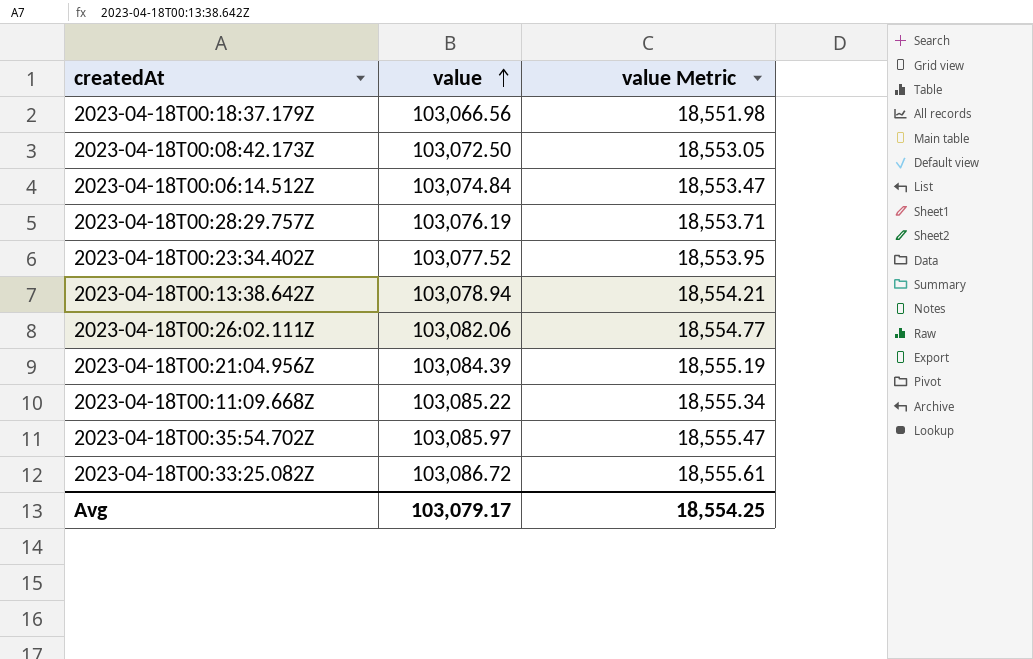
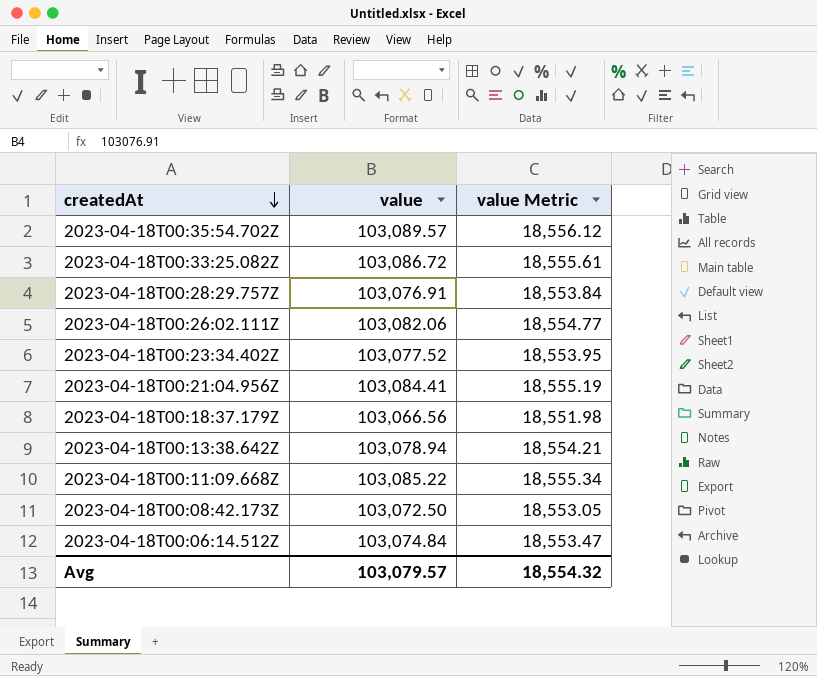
row order: value ascending -> createdAt descending
2023-04-18T00:35:54.702Z | value: 103,085.97 -> 103,089.57
2023-04-18T00:35:54.702Z | value Metric: 18,555.47 -> 18,556.12
2023-04-18T00:28:29.757Z | value: 103,076.19 -> 103,076.91
2023-04-18T00:28:29.757Z | value Metric: 18,553.71 -> 18,553.84
2023-04-18T00:21:04.956Z | value: 103,084.39 -> 103,084.41
Avg | value: 103,079.17 -> 103,079.57
Avg | value Metric: 18,554.25 -> 18,554.32

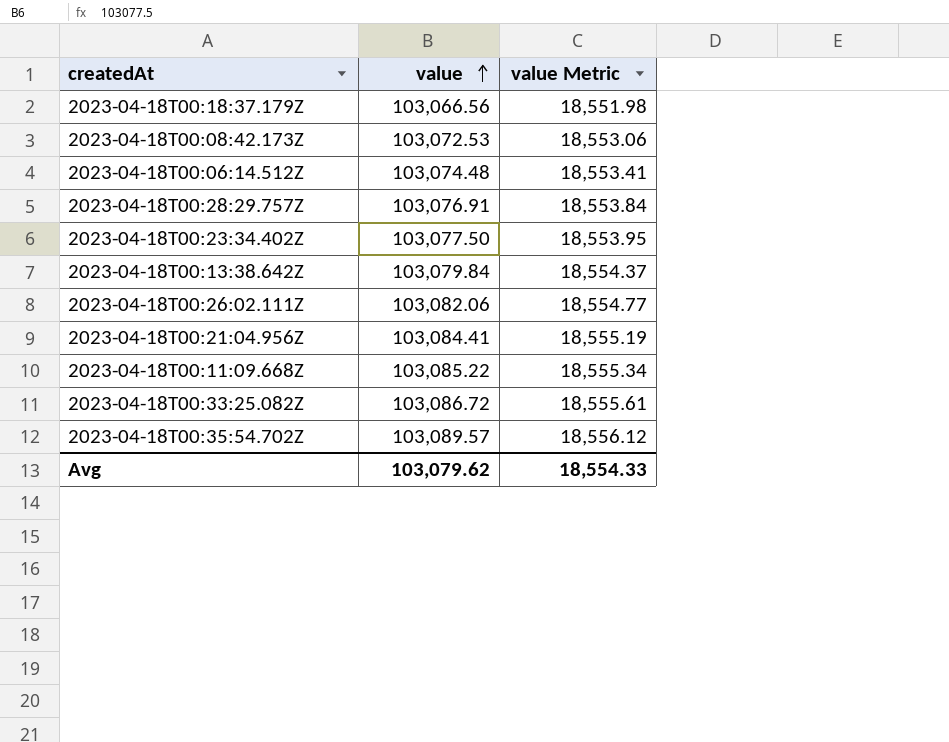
row order: createdAt descending -> value ascending
2023-04-18T00:08:42.173Z | value: 103,072.50 -> 103,072.53
2023-04-18T00:08:42.173Z | value Metric: 18,553.05 -> 18,553.06
2023-04-18T00:06:14.512Z | value: 103,074.84 -> 103,074.48
2023-04-18T00:06:14.512Z | value Metric: 18,553.47 -> 18,553.41
2023-04-18T00:23:34.402Z | value: 103,077.52 -> 103,077.50
2023-04-18T00:13:38.642Z | value: 103,078.94 -> 103,079.84
2023-04-18T00:13:38.642Z | value Metric: 18,554.21 -> 18,554.37
Avg | value: 103,079.57 -> 103,079.62
Avg | value Metric: 18,554.32 -> 18,554.33

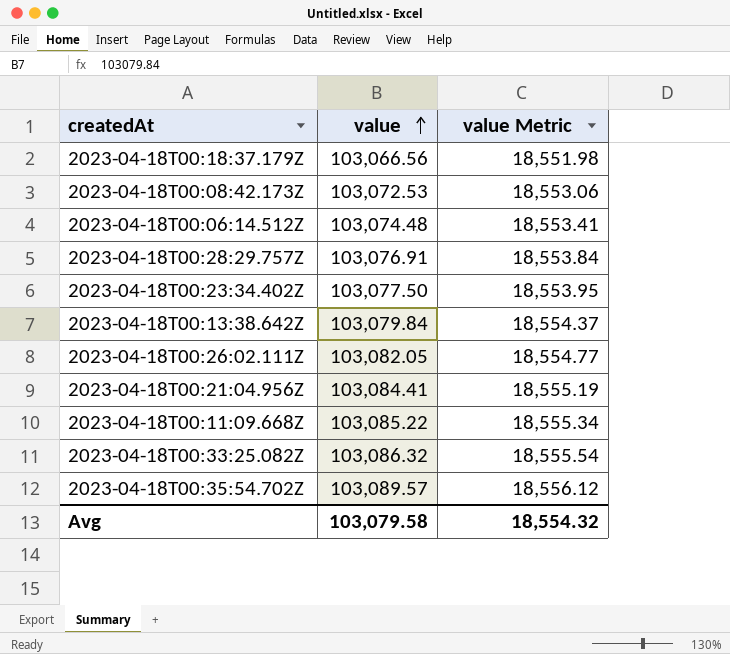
2023-04-18T00:26:02.111Z | value: 103,082.06 -> 103,082.05
2023-04-18T00:33:25.082Z | value: 103,086.72 -> 103,086.32
2023-04-18T00:33:25.082Z | value Metric: 18,555.61 -> 18,555.54
Avg | value: 103,079.62 -> 103,079.58
Avg | value Metric: 18,554.33 -> 18,554.32

